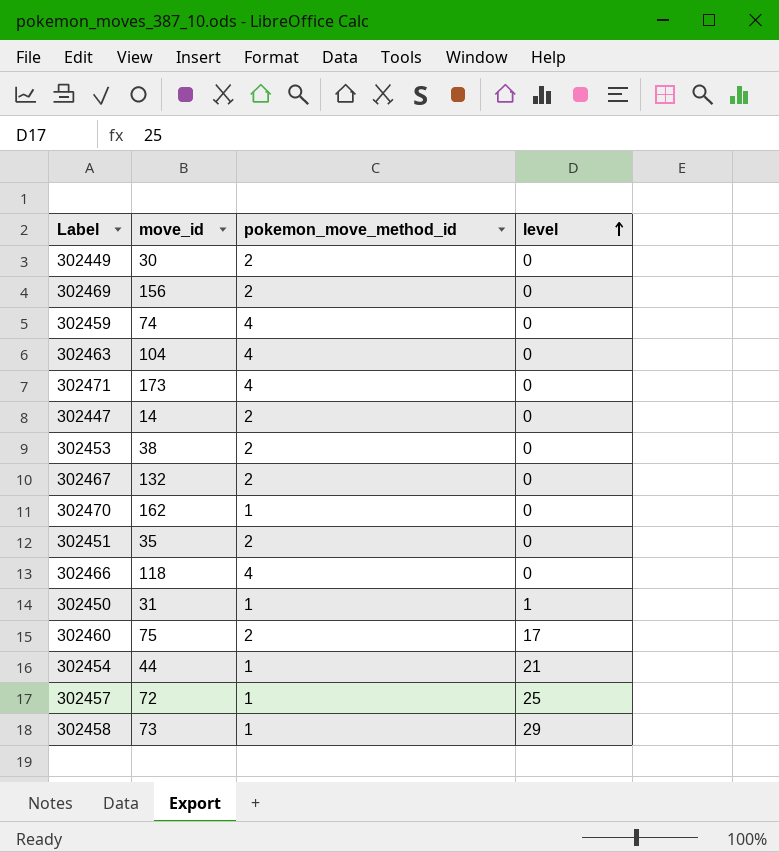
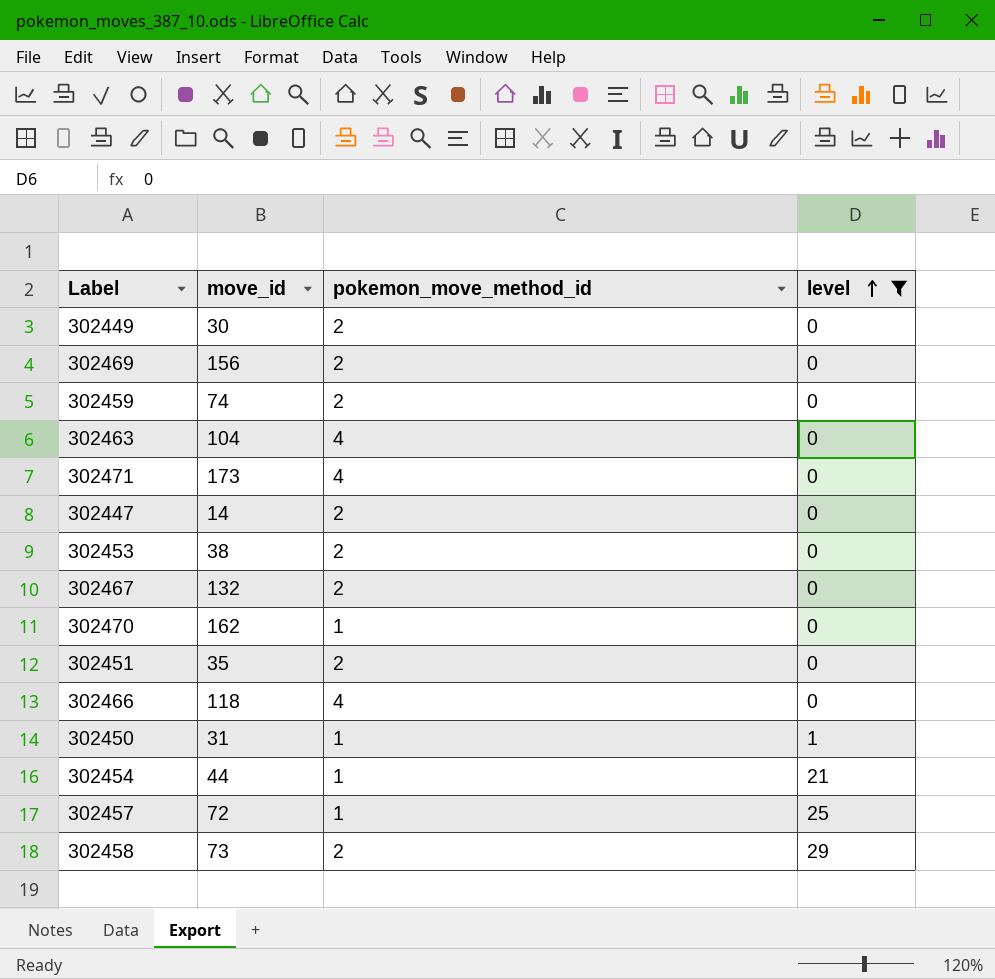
filter: none -> level != 17
302459 | pokemon_move_method_id: 4 -> 2
302458 | pokemon_move_method_id: 1 -> 2

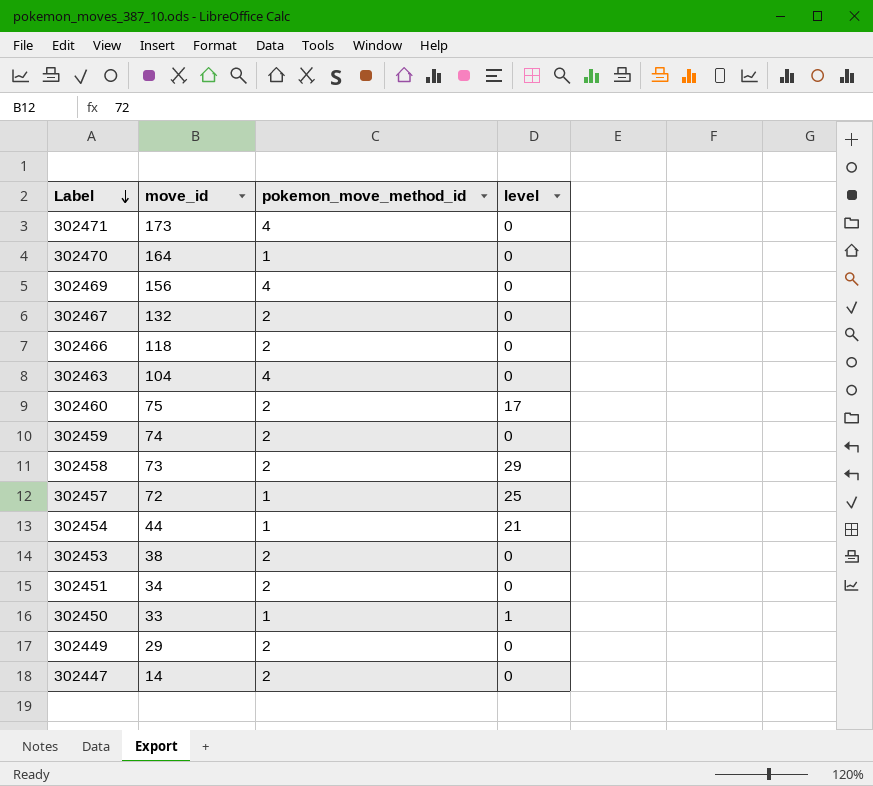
filter: level != 17 -> none
row order: level ascending -> Label descending
302470 | move_id: 162 -> 164
302469 | pokemon_move_method_id: 2 -> 4
302466 | pokemon_move_method_id: 4 -> 2
302451 | move_id: 35 -> 34
302450 | move_id: 31 -> 33
302449 | move_id: 30 -> 29

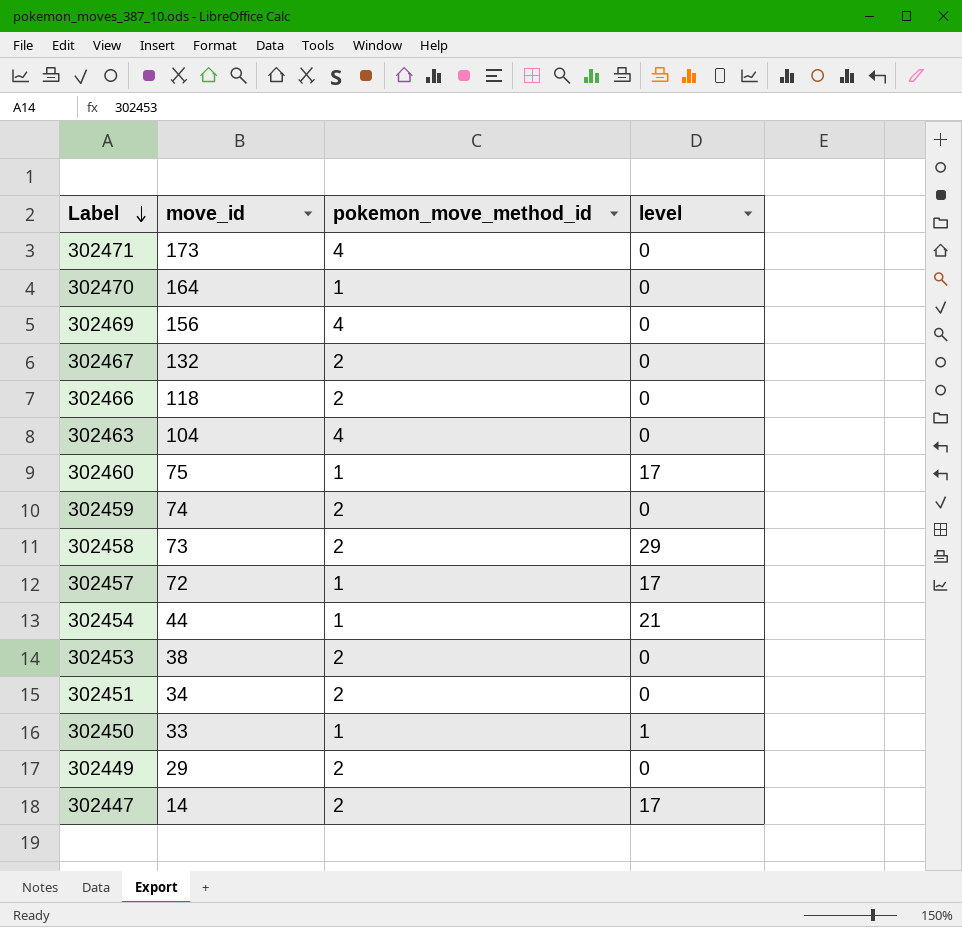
302460 | pokemon_move_method_id: 2 -> 1
302457 | level: 25 -> 17
302447 | level: 0 -> 17

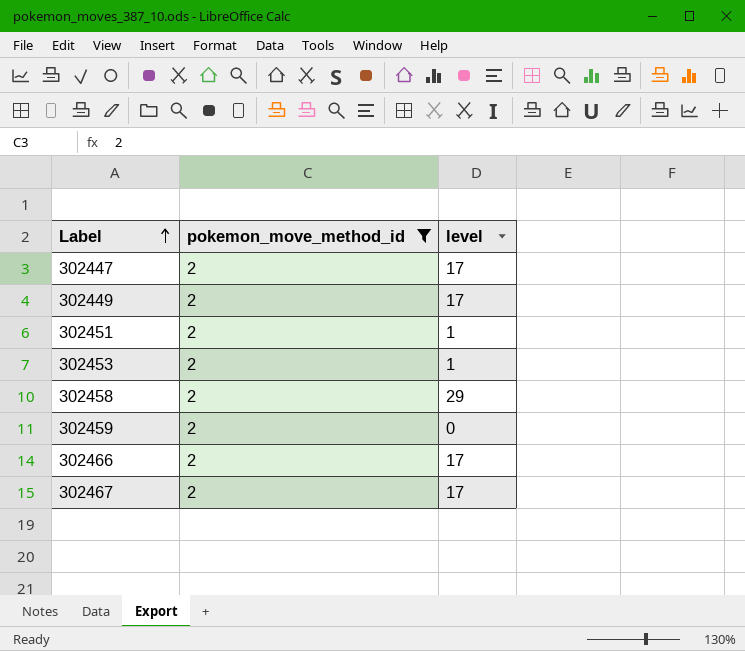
filter: none -> pokemon_move_method_id = 2
row order: Label descending -> Label ascending
column move_id | position: 2 -> none
302449 | level: 0 -> 17
302451 | level: 0 -> 1
302453 | level: 0 -> 1
302466 | level: 0 -> 17
302467 | level: 0 -> 17

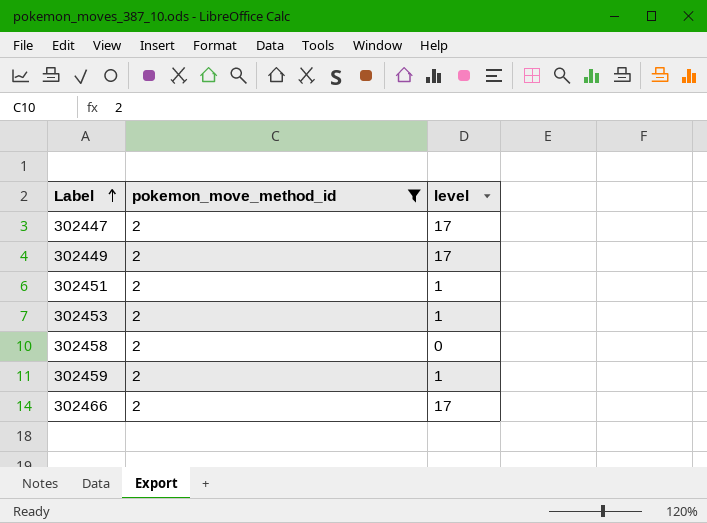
row 302467: 2 | 17 -> none
302458 | level: 29 -> 0
302459 | level: 0 -> 1

